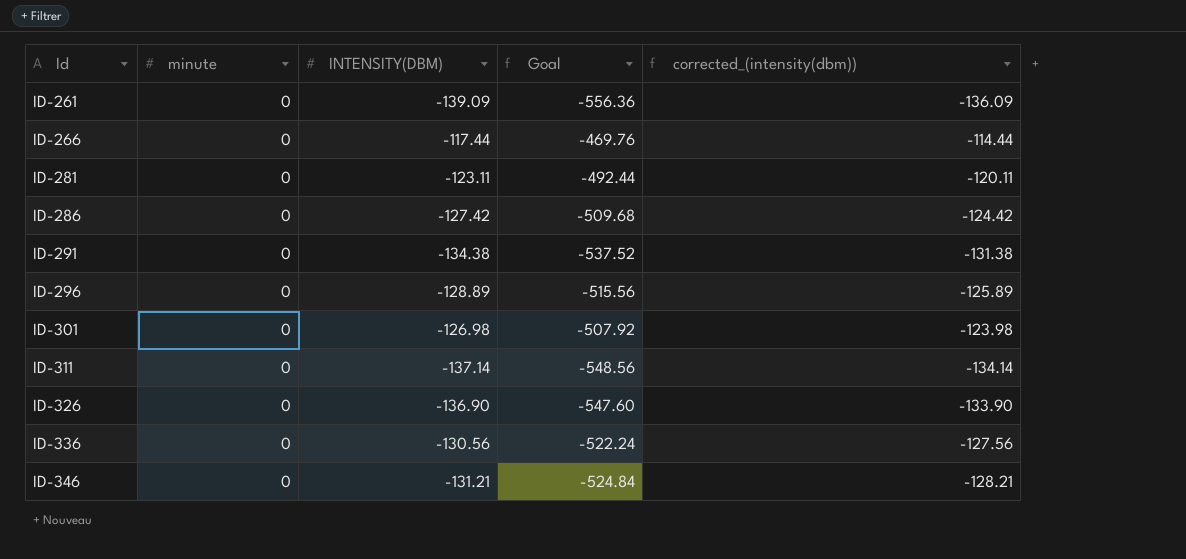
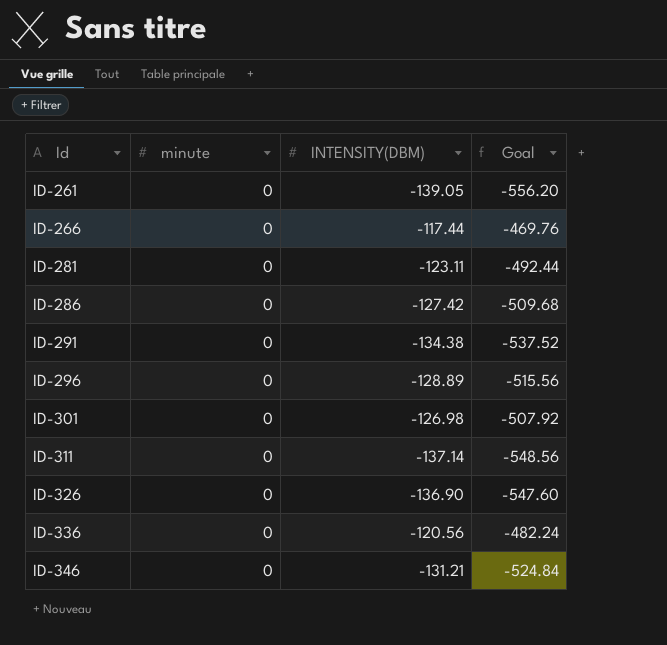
column corrected_(intensity(dbm)) | formula: [INTENSITY(DBM)] + 3 -> none
ID-261 | INTENSITY(DBM): -139.09 -> -139.05
ID-261 | Goal: -556.36 -> -556.20
ID-336 | INTENSITY(DBM): -130.56 -> -120.56
ID-336 | Goal: -522.24 -> -482.24

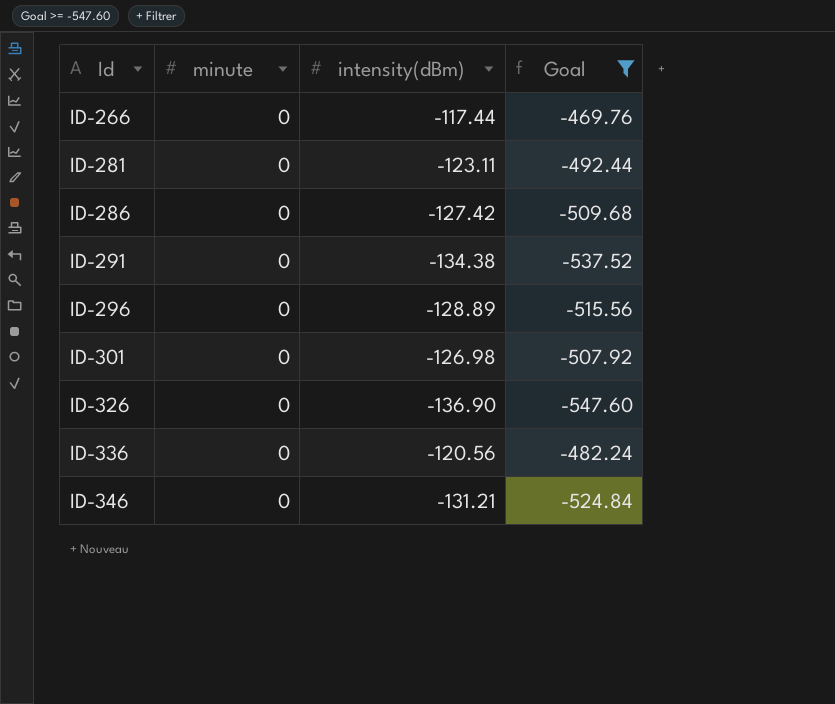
filter: none -> Goal >= -547.60
column name: INTENSITY(DBM) -> intensity(dBm)

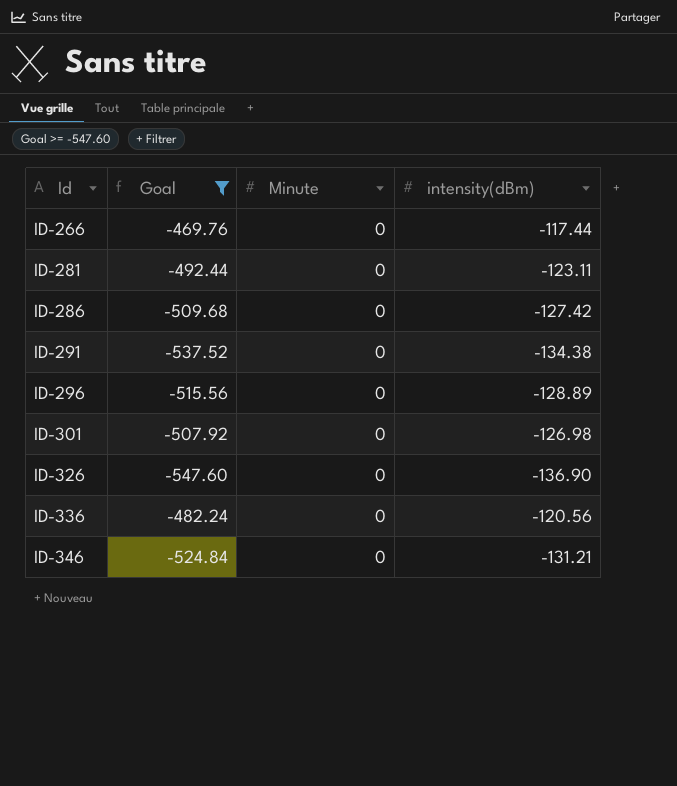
column Goal | position: 4 -> 2
column name: minute -> Minute

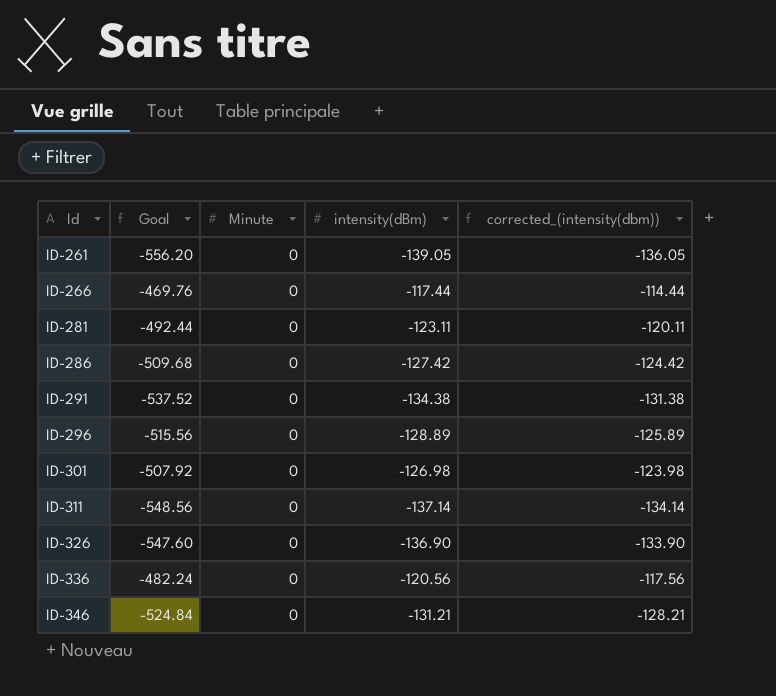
filter: Goal >= -547.60 -> none
column corrected_(intensity(dbm)) | formula: none -> [intensity(dBm)] + 3

